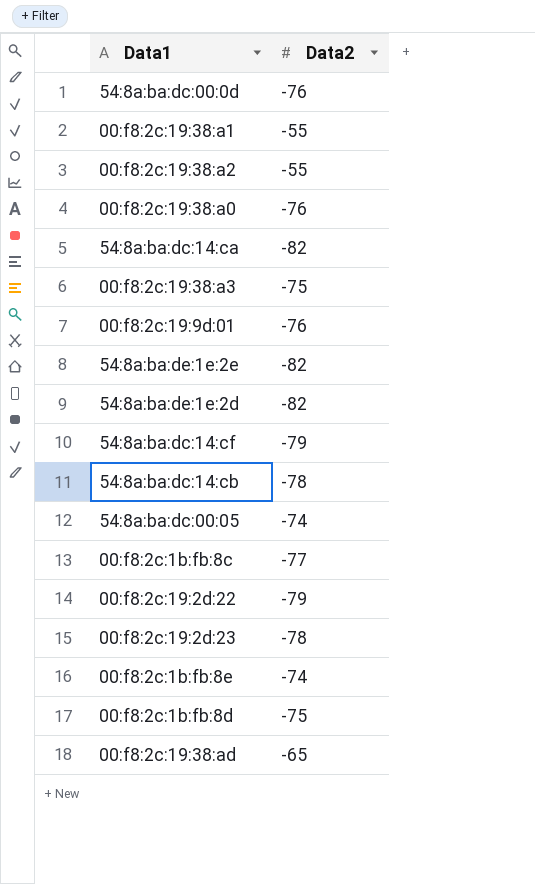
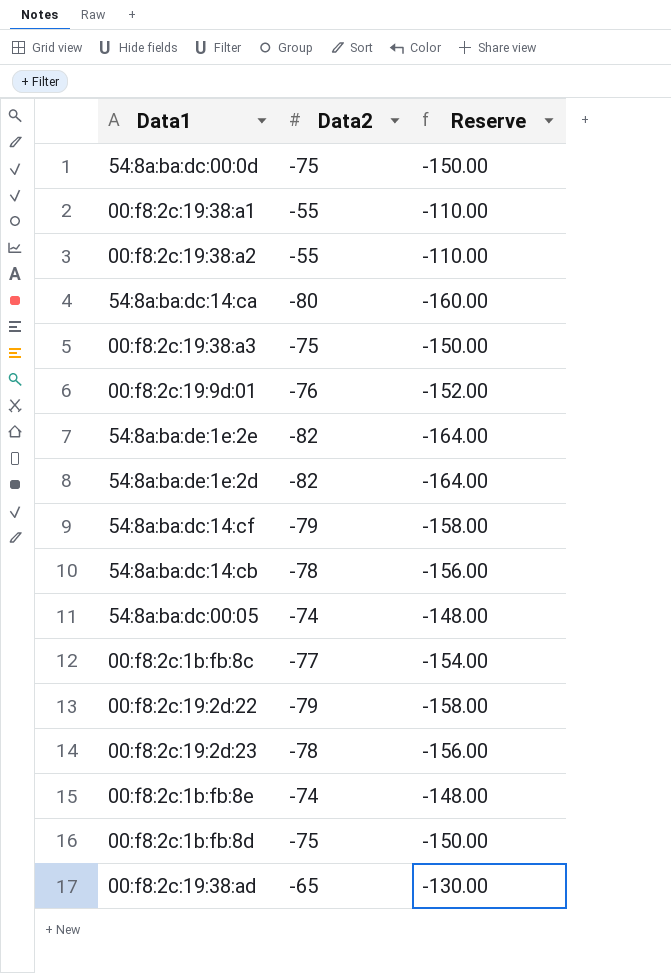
column Reserve | formula: none -> [Data2] * 2
row 00:f8:2c:19:38:a0: -76 -> none
54:8a:ba:dc:00:0d | Data2: -76 -> -75
54:8a:ba:dc:14:ca | Data2: -82 -> -80

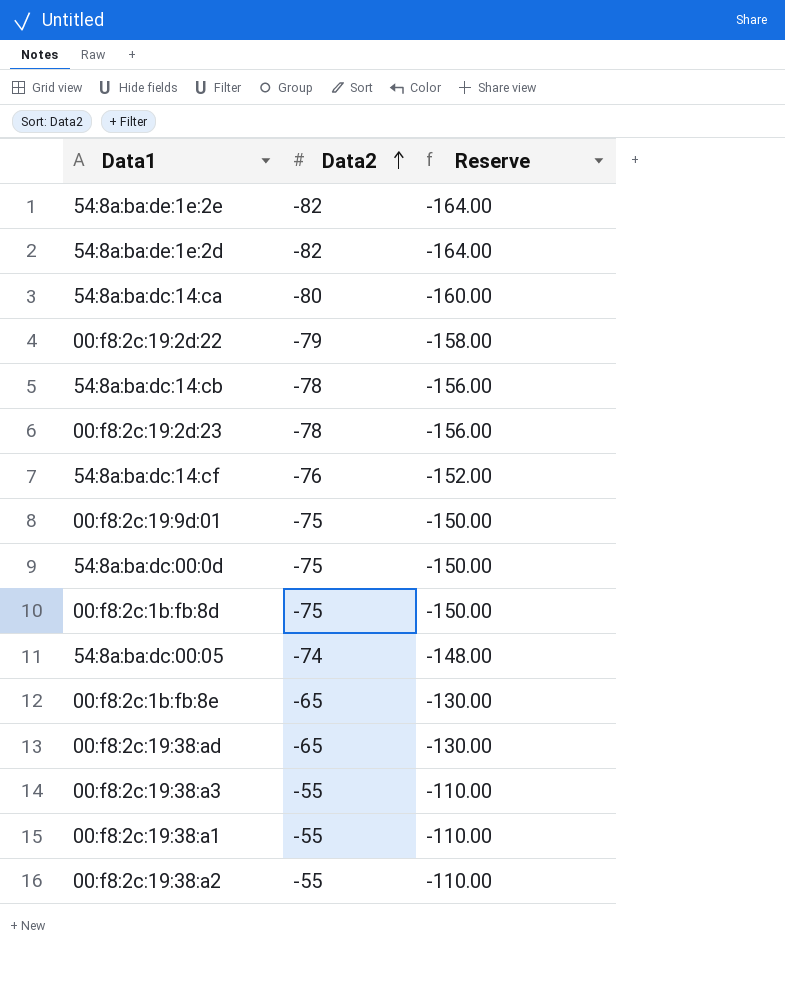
row order: none -> Data2 ascending
row 00:f8:2c:1b:fb:8c: -77 | -154.00 -> none
54:8a:ba:dc:14:cf | Data2: -79 -> -76
54:8a:ba:dc:14:cf | Reserve: -158.00 -> -152.00
00:f8:2c:19:9d:01 | Data2: -76 -> -75
00:f8:2c:19:9d:01 | Reserve: -152.00 -> -150.00
00:f8:2c:1b:fb:8e | Data2: -74 -> -65
00:f8:2c:1b:fb:8e | Reserve: -148.00 -> -130.00
00:f8:2c:19:38:a3 | Data2: -75 -> -55
00:f8:2c:19:38:a3 | Reserve: -150.00 -> -110.00

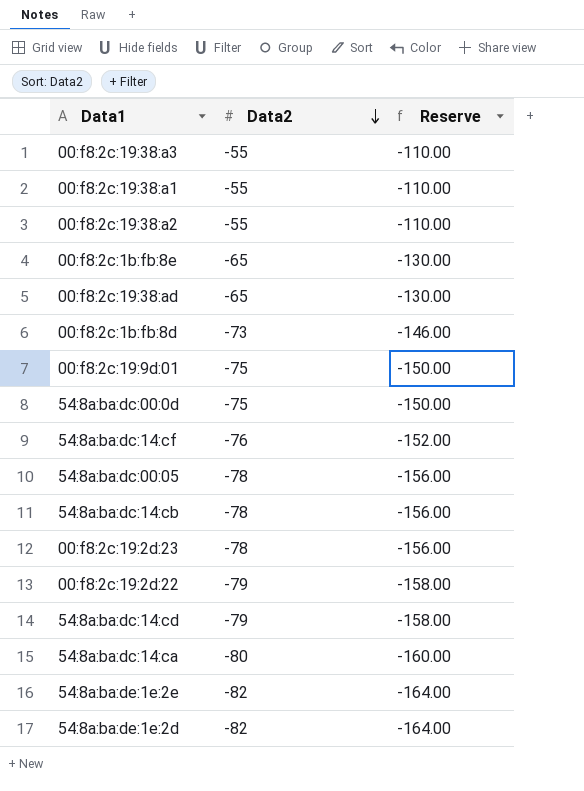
row order: Data2 ascending -> Data2 descending
00:f8:2c:1b:fb:8d | Data2: -75 -> -73
00:f8:2c:1b:fb:8d | Reserve: -150.00 -> -146.00
54:8a:ba:dc:00:05 | Data2: -74 -> -78
54:8a:ba:dc:00:05 | Reserve: -148.00 -> -156.00
row 54:8a:ba:dc:14:cd: none -> -79 | -158.00

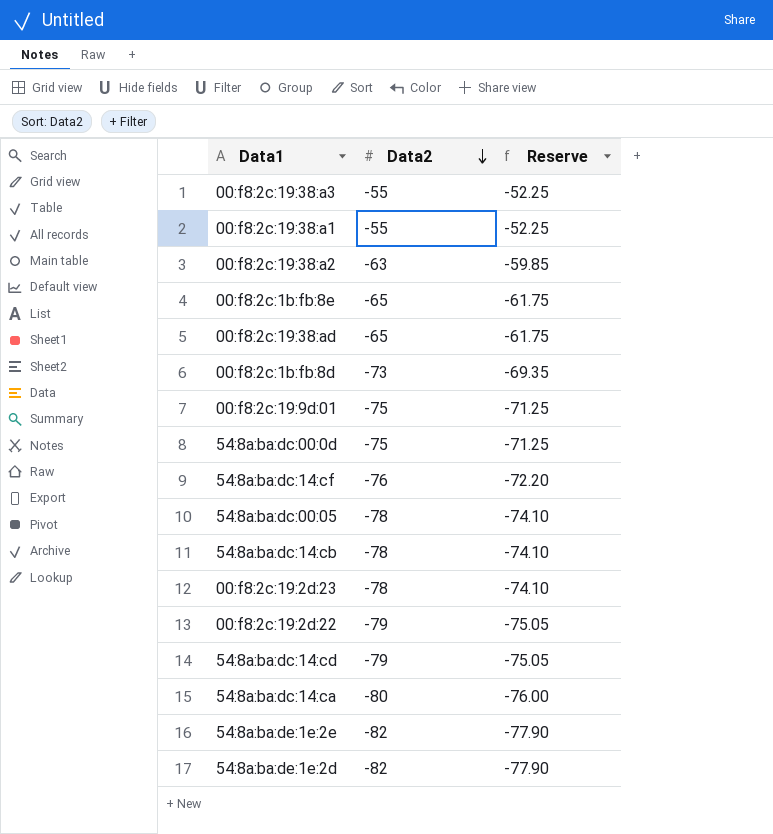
column Reserve | formula: [Data2] * 2 -> [Data2] * 0.95
00:f8:2c:19:38:a2 | Data2: -55 -> -63

